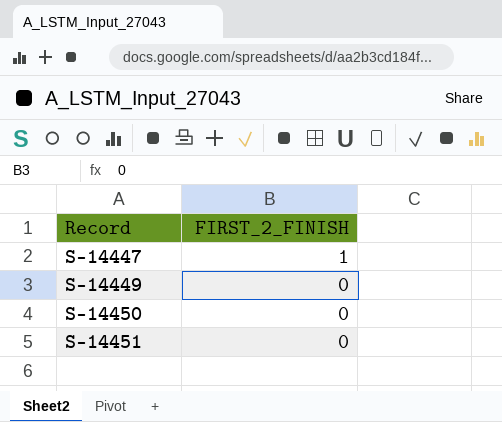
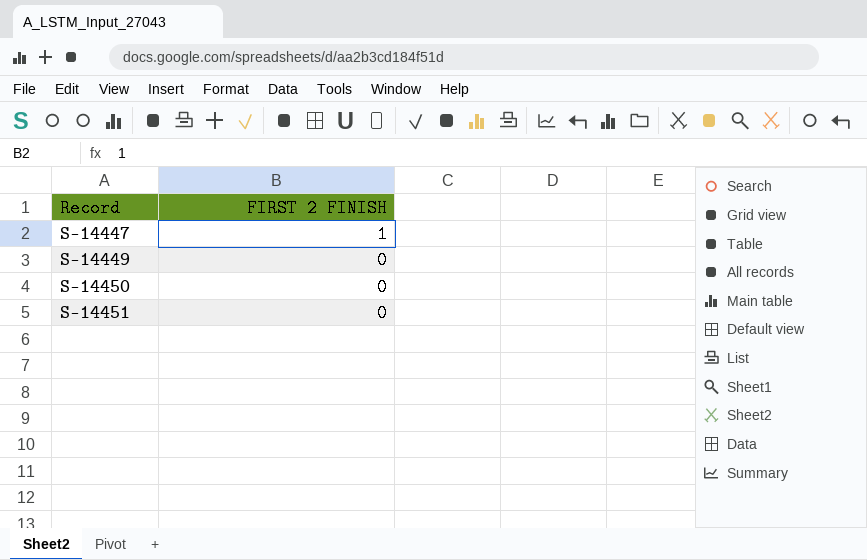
column name: FIRST_2_FINISH -> FIRST 2 FINISH

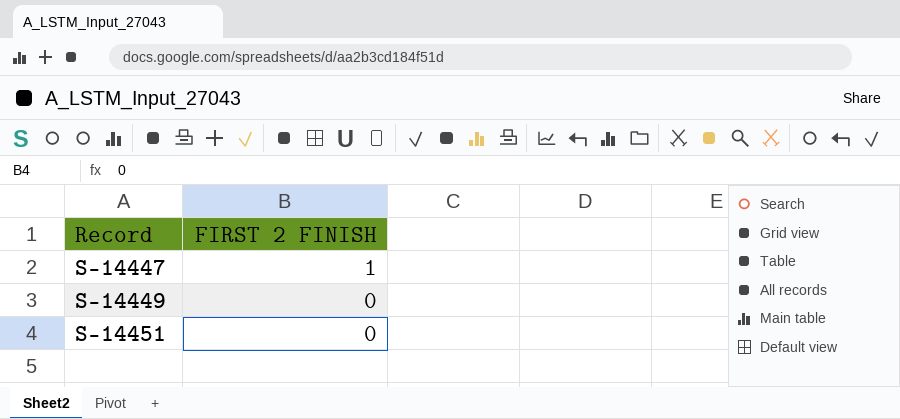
row S-14450: 0 -> none

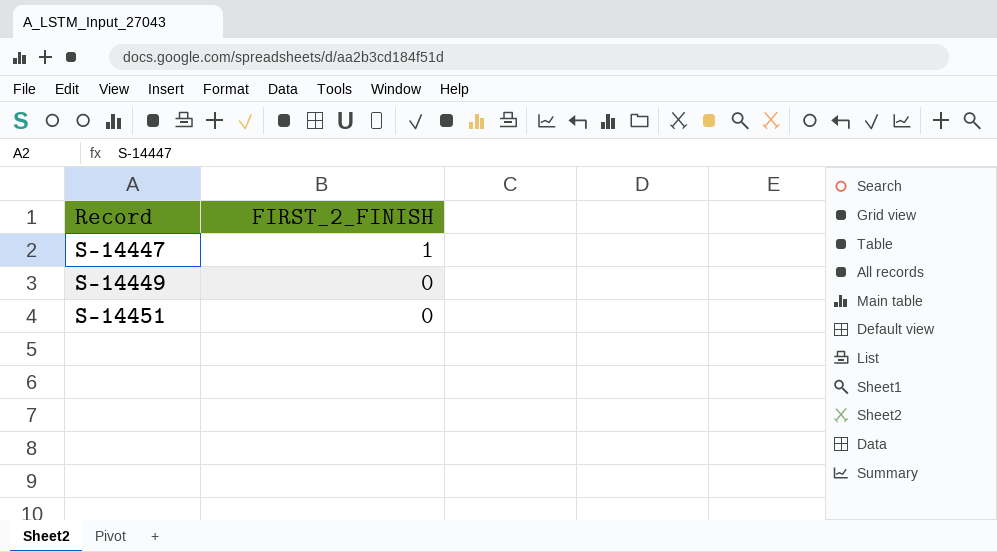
column name: FIRST 2 FINISH -> FIRST_2_FINISH

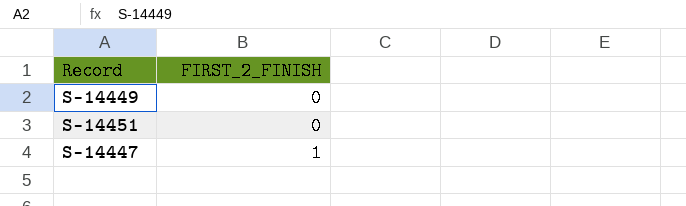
row order: Record ascending -> FIRST_2_FINISH ascending

